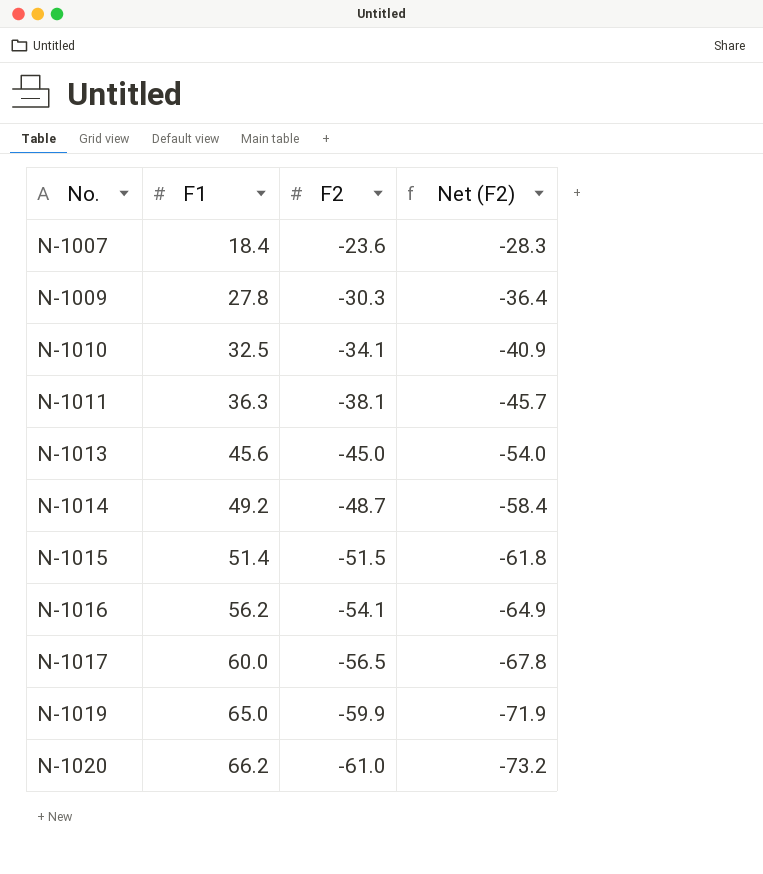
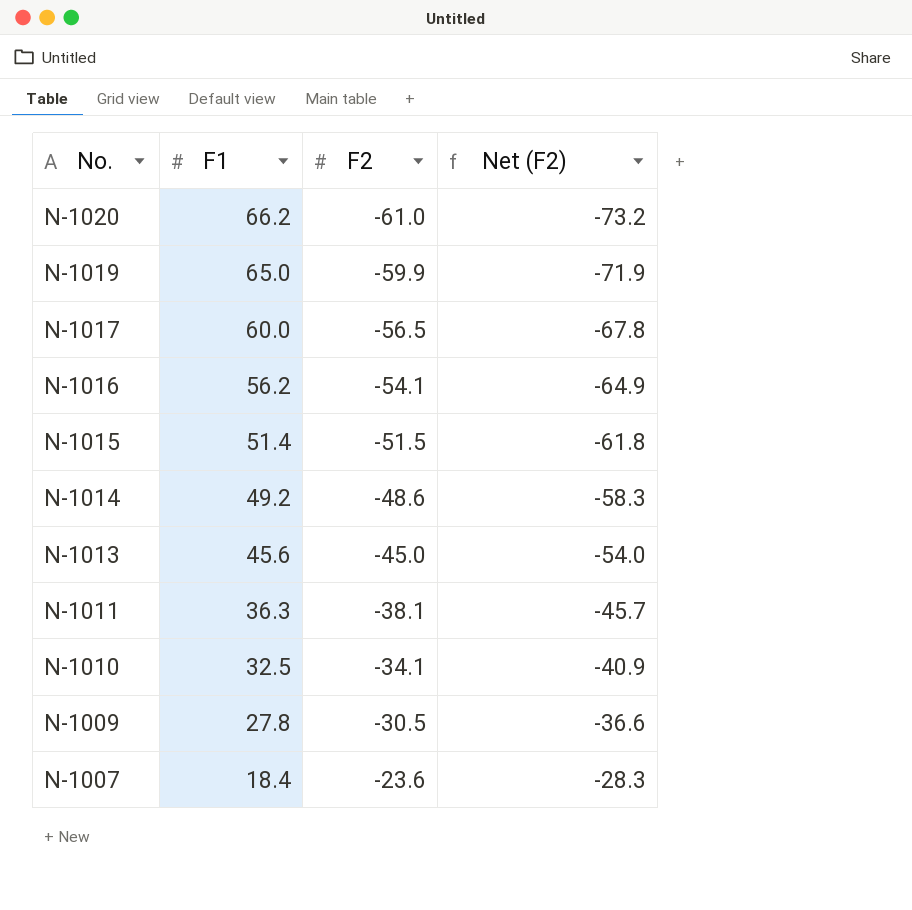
row order: No. ascending -> No. descending
N-1014 | F2: -48.7 -> -48.6
N-1014 | Net (F2): -58.4 -> -58.3
N-1009 | F2: -30.3 -> -30.5
N-1009 | Net (F2): -36.4 -> -36.6

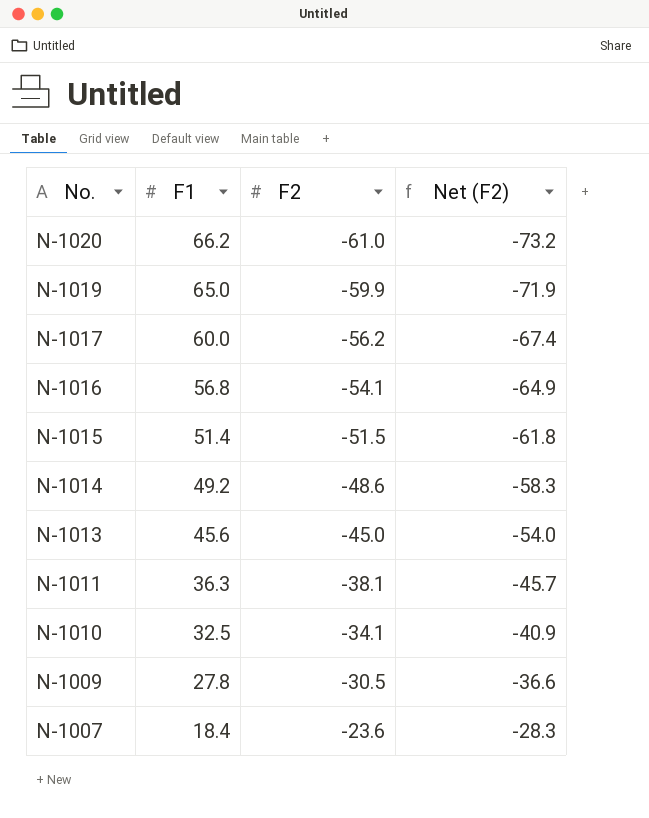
N-1017 | F2: -56.5 -> -56.2
N-1017 | Net (F2): -67.8 -> -67.4
N-1016 | F1: 56.2 -> 56.8

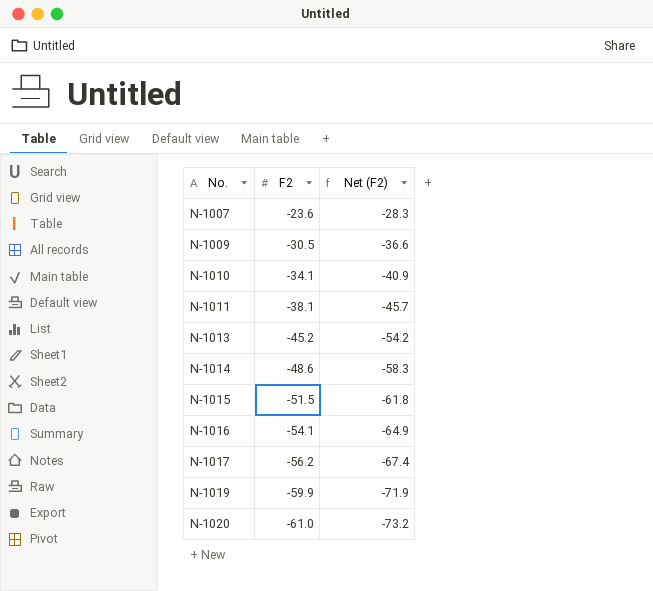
row order: No. descending -> No. ascending
column F1 | position: 2 -> none
N-1013 | F2: -45.0 -> -45.2
N-1013 | Net (F2): -54.0 -> -54.2

